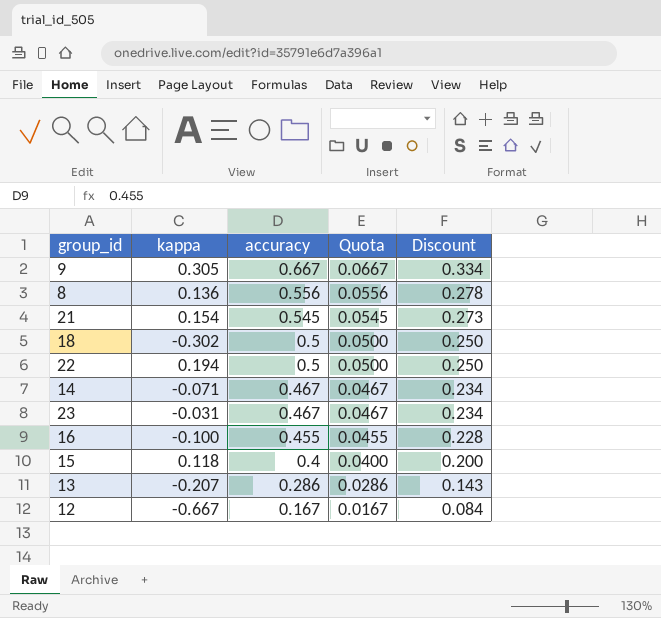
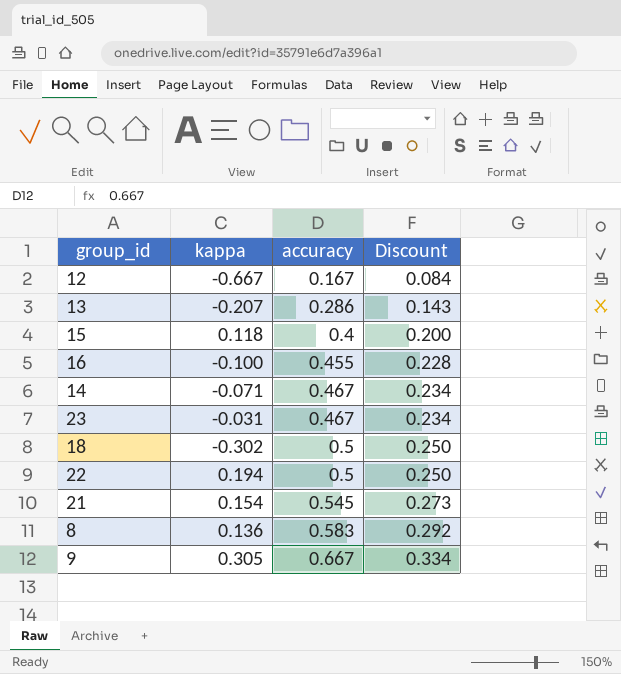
row order: accuracy descending -> accuracy ascending
column Quota | formula: [accuracy] * 0.1 -> none
8 | accuracy: 0.556 -> 0.583
8 | Discount: 0.278 -> 0.292

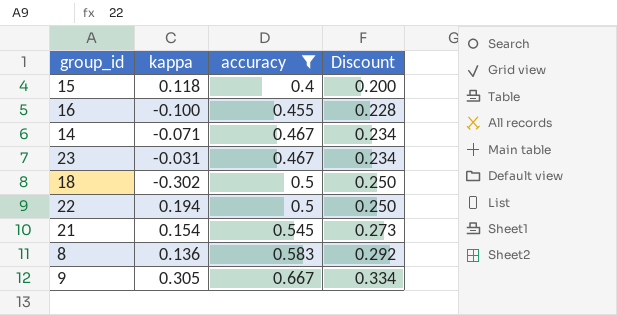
filter: none -> accuracy >= 0.4

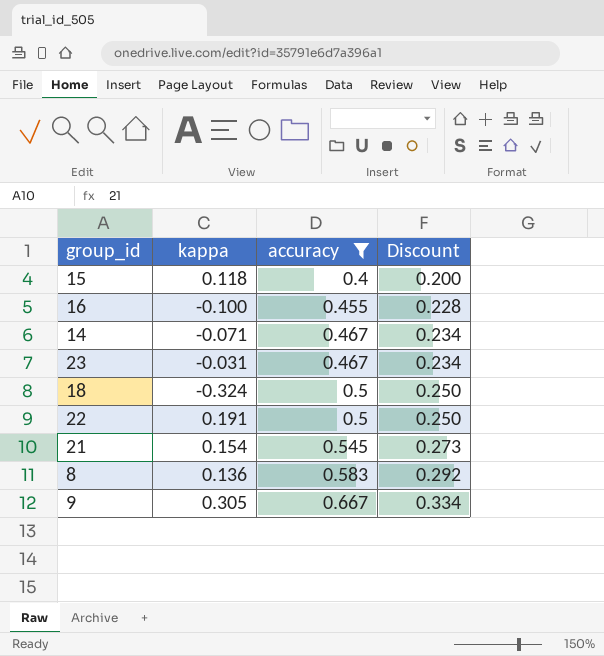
18 | kappa: -0.302 -> -0.324
22 | kappa: 0.194 -> 0.191

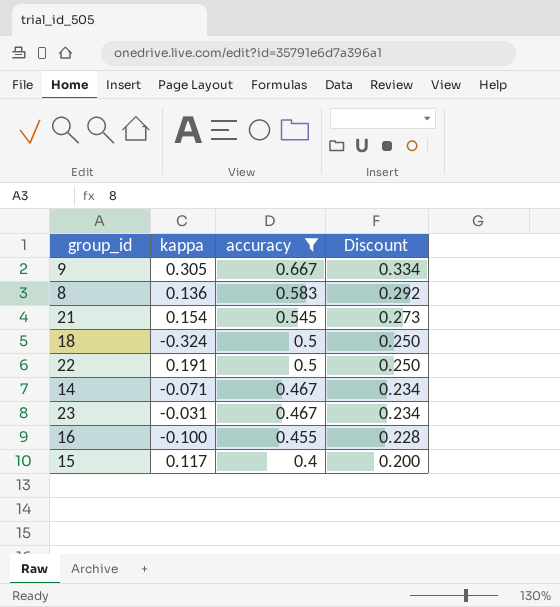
row order: accuracy ascending -> accuracy descending
15 | kappa: 0.118 -> 0.117

